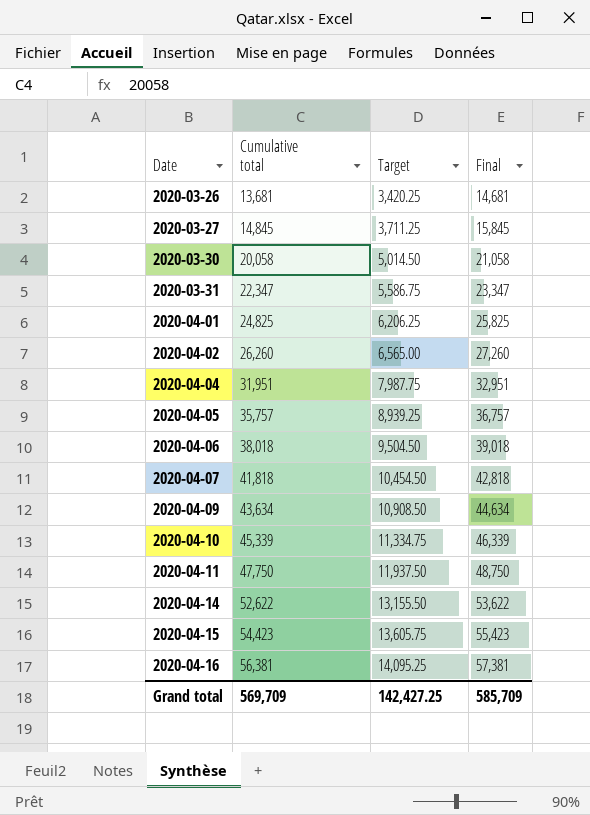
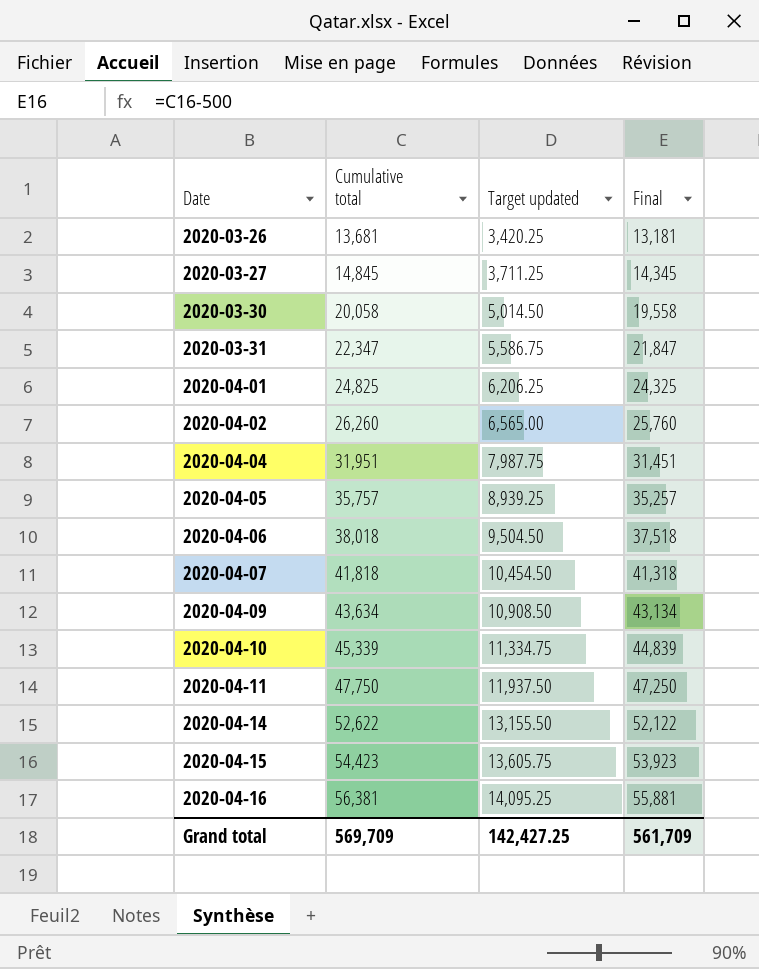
column name: Target -> Target updated
column Final | formula: [Cumulative total] + 1000 -> [Cumulative total] - 500
Grand total | Final: 585,709 -> 561,709

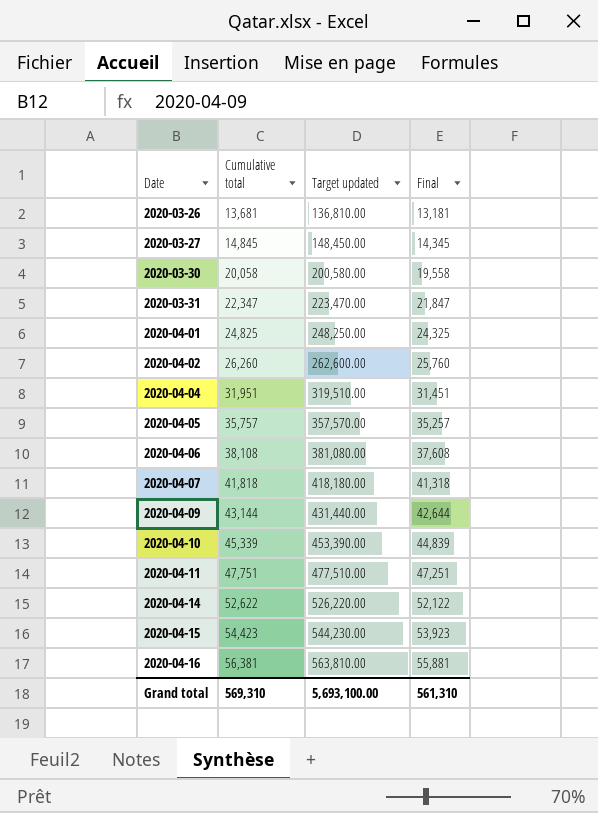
column Target updated | formula: [Cumulative total] * 0.25 -> [Cumulative total] * 10
2020-04-06 | Cumulative total: 38,018 -> 38,108
2020-04-06 | Final: 37,518 -> 37,608
2020-04-09 | Cumulative total: 43,634 -> 43,144
2020-04-09 | Final: 43,134 -> 42,644
2020-04-11 | Cumulative total: 47,750 -> 47,751
2020-04-11 | Final: 47,250 -> 47,251
Grand total | Cumulative total: 569,709 -> 569,310
Grand total | Target updated: 142,427.25 -> 5,693,100.00
Grand total | Final: 561,709 -> 561,310

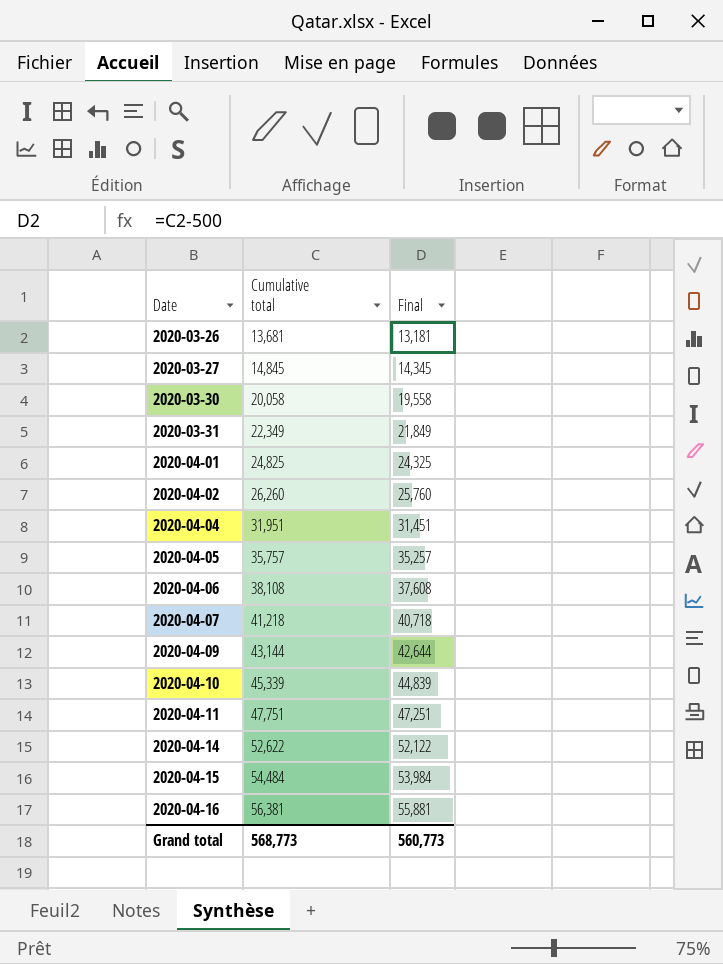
column Target updated | formula: [Cumulative total] * 10 -> none
2020-03-31 | Cumulative total: 22,347 -> 22,349
2020-03-31 | Final: 21,847 -> 21,849
2020-04-07 | Cumulative total: 41,818 -> 41,218
2020-04-07 | Final: 41,318 -> 40,718
2020-04-15 | Cumulative total: 54,423 -> 54,484
2020-04-15 | Final: 53,923 -> 53,984
Grand total | Cumulative total: 569,310 -> 568,773
Grand total | Final: 561,310 -> 560,773

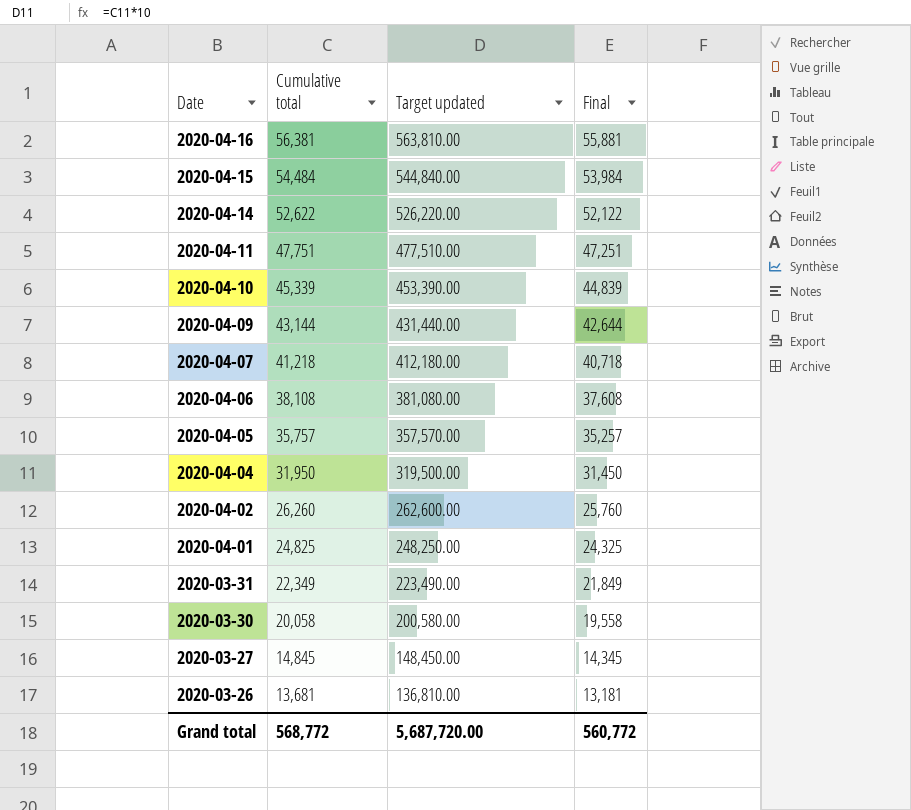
row order: Date ascending -> Date descending
column Target updated | formula: none -> [Cumulative total] * 10
2020-04-04 | Cumulative total: 31,951 -> 31,950
2020-04-04 | Final: 31,451 -> 31,450
Grand total | Cumulative total: 568,773 -> 568,772
Grand total | Final: 560,773 -> 560,772

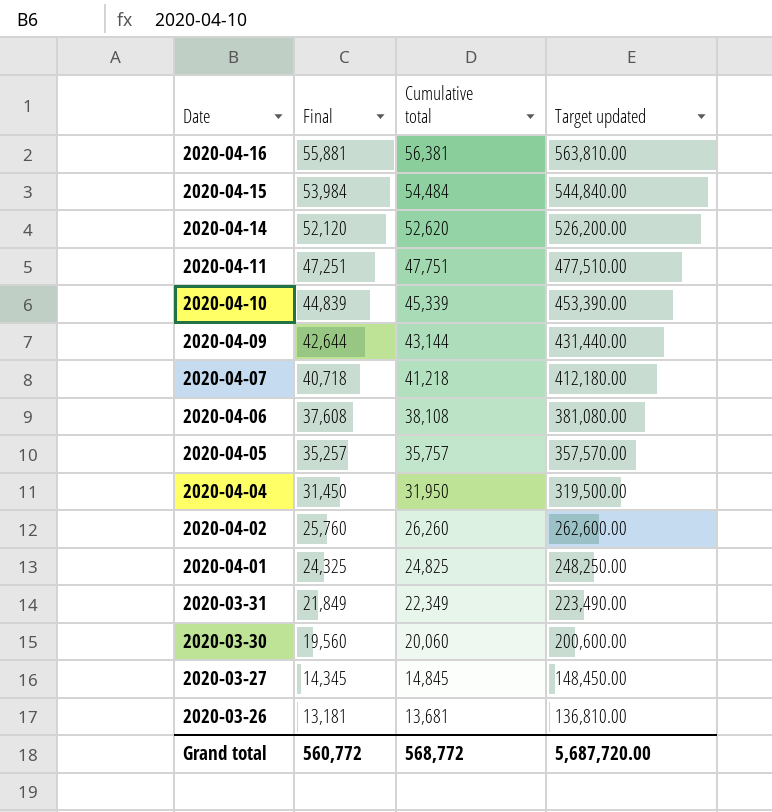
column Final | position: 4 -> 2
2020-04-14 | Final: 52,122 -> 52,120
2020-04-14 | Cumulative total: 52,622 -> 52,620
2020-04-14 | Target updated: 526,220.00 -> 526,200.00
2020-03-30 | Final: 19,558 -> 19,560
2020-03-30 | Cumulative total: 20,058 -> 20,060
2020-03-30 | Target updated: 200,580.00 -> 200,600.00

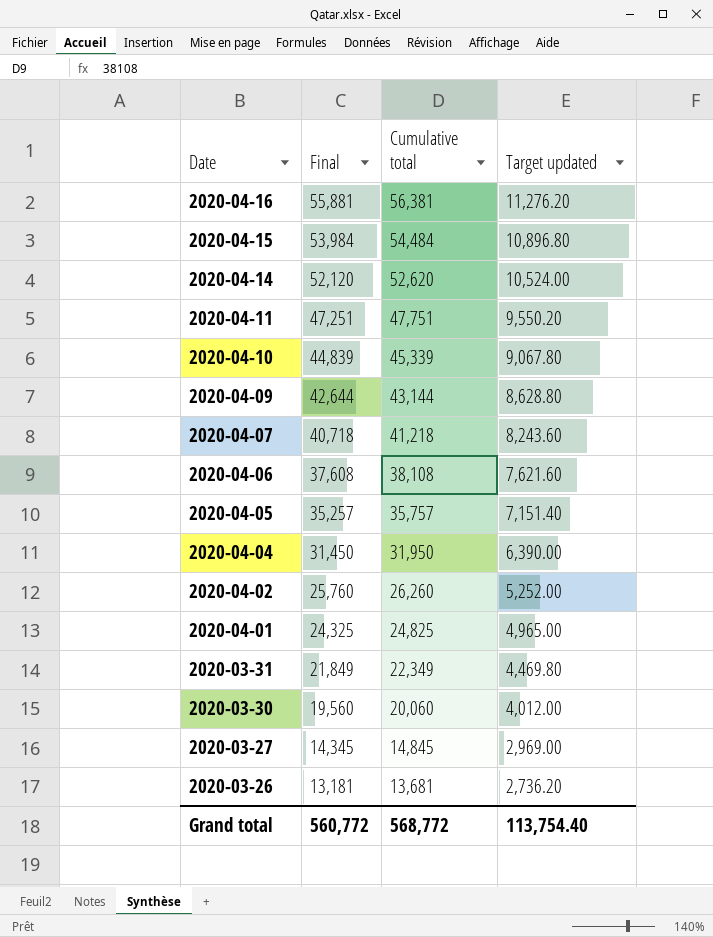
column Target updated | formula: [Cumulative total] * 10 -> [Cumulative total] * 0.2
Grand total | Target updated: 5,687,720.00 -> 113,754.40

